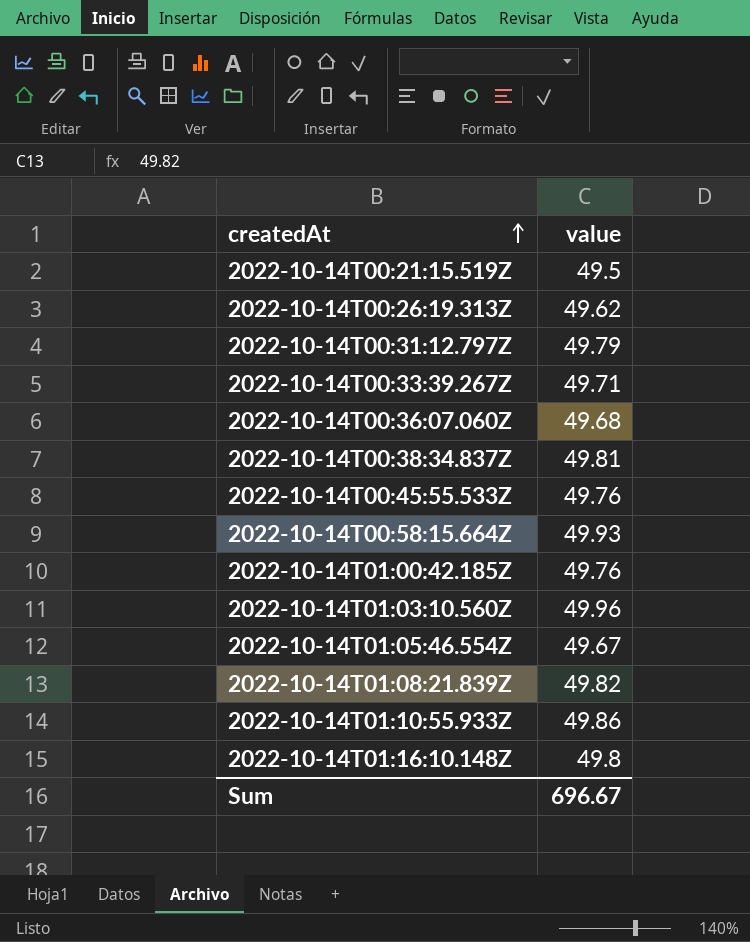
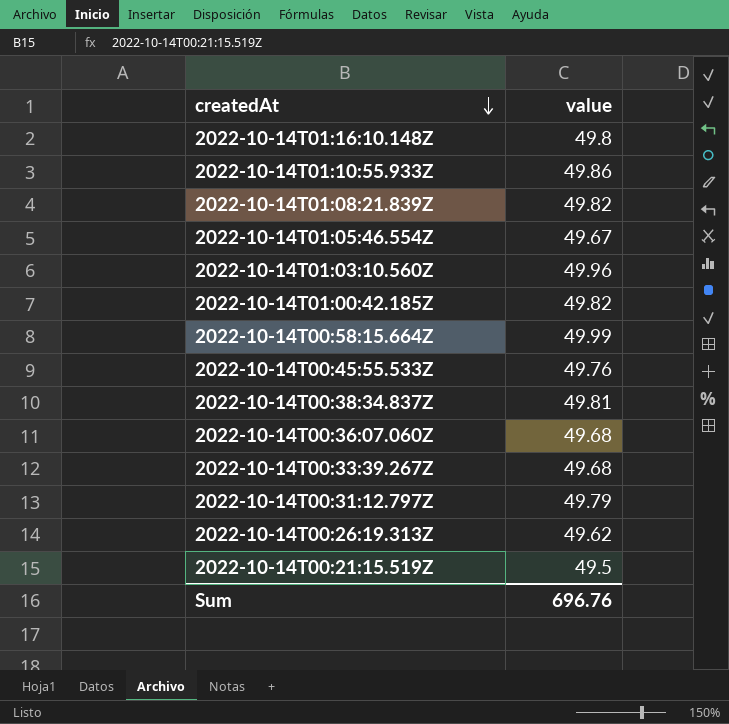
row order: createdAt ascending -> createdAt descending
2022-10-14T01:00:42.185Z | value: 49.76 -> 49.82
2022-10-14T00:58:15.664Z | value: 49.93 -> 49.99
2022-10-14T00:33:39.267Z | value: 49.71 -> 49.68
Sum | value: 696.67 -> 696.76

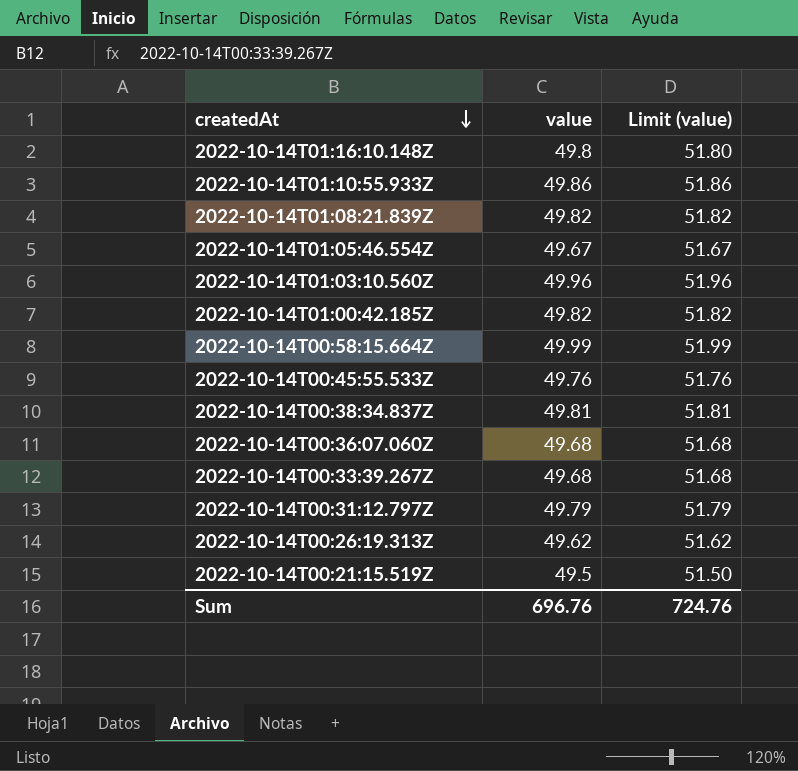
column Limit (value) | formula: none -> [value] + 2

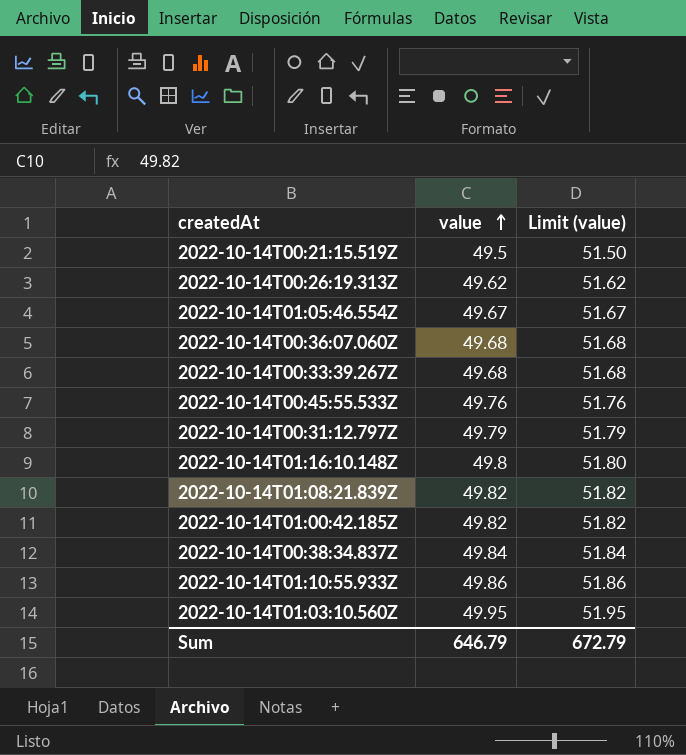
row order: createdAt descending -> value ascending
row 2022-10-14T00:58:15.664Z: 49.99 | 51.99 -> none
2022-10-14T00:38:34.837Z | value: 49.81 -> 49.84
2022-10-14T00:38:34.837Z | Limit (value): 51.81 -> 51.84
2022-10-14T01:03:10.560Z | value: 49.96 -> 49.95
2022-10-14T01:03:10.560Z | Limit (value): 51.96 -> 51.95
Sum | value: 696.76 -> 646.79
Sum | Limit (value): 724.76 -> 672.79

